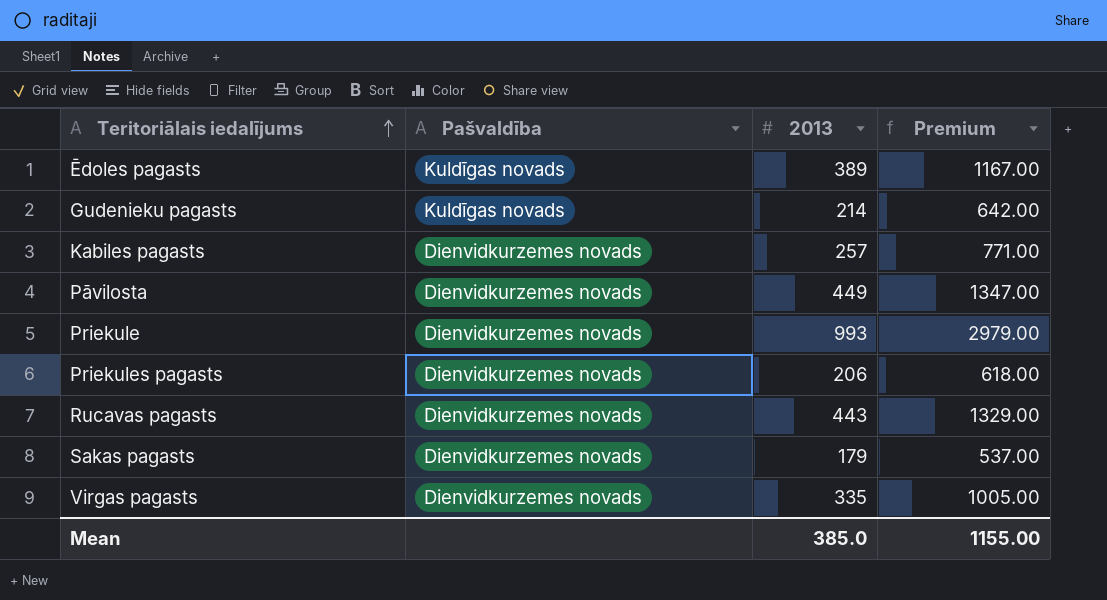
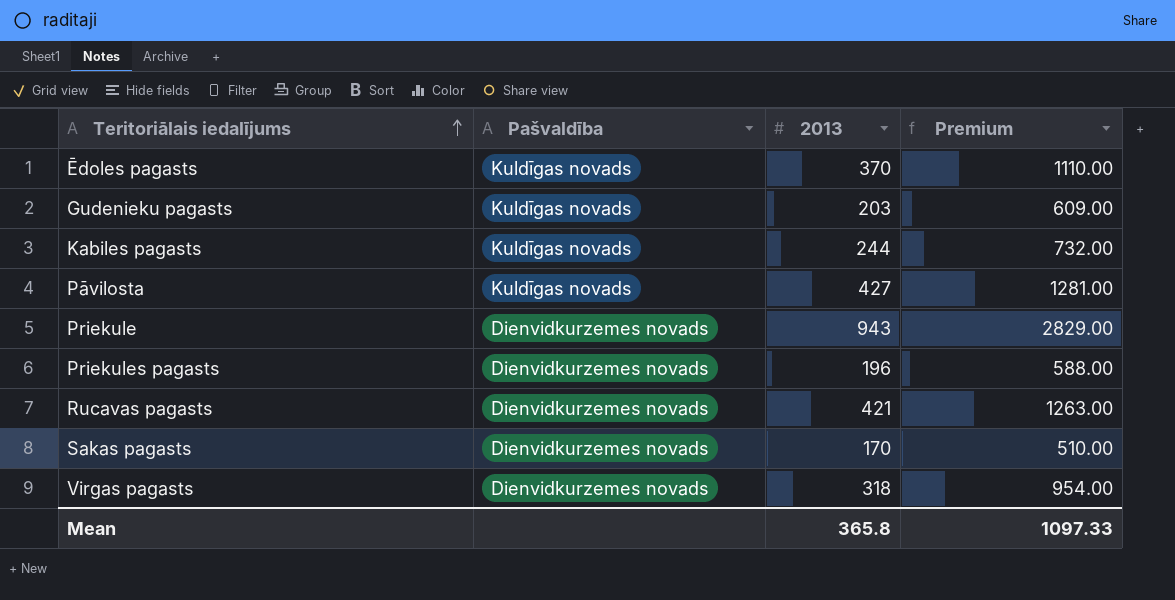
Ēdoles pagasts | 2013: 389 -> 370
Ēdoles pagasts | Premium: 1167.00 -> 1110.00
Gudenieku pagasts | 2013: 214 -> 203
Gudenieku pagasts | Premium: 642.00 -> 609.00
Kabiles pagasts | Pašvaldība: Dienvidkurzemes novads -> Kuldīgas novads
Kabiles pagasts | 2013: 257 -> 244
Kabiles pagasts | Premium: 771.00 -> 732.00
Pāvilosta | Pašvaldība: Dienvidkurzemes novads -> Kuldīgas novads
Pāvilosta | 2013: 449 -> 427
Pāvilosta | Premium: 1347.00 -> 1281.00
Priekule | 2013: 993 -> 943
Priekule | Premium: 2979.00 -> 2829.00
Priekules pagasts | 2013: 206 -> 196
Priekules pagasts | Premium: 618.00 -> 588.00
Rucavas pagasts | 2013: 443 -> 421
Rucavas pagasts | Premium: 1329.00 -> 1263.00
Sakas pagasts | 2013: 179 -> 170
Sakas pagasts | Premium: 537.00 -> 510.00
Virgas pagasts | 2013: 335 -> 318
Virgas pagasts | Premium: 1005.00 -> 954.00
Mean | 2013: 385.0 -> 365.8
Mean | Premium: 1155.00 -> 1097.33

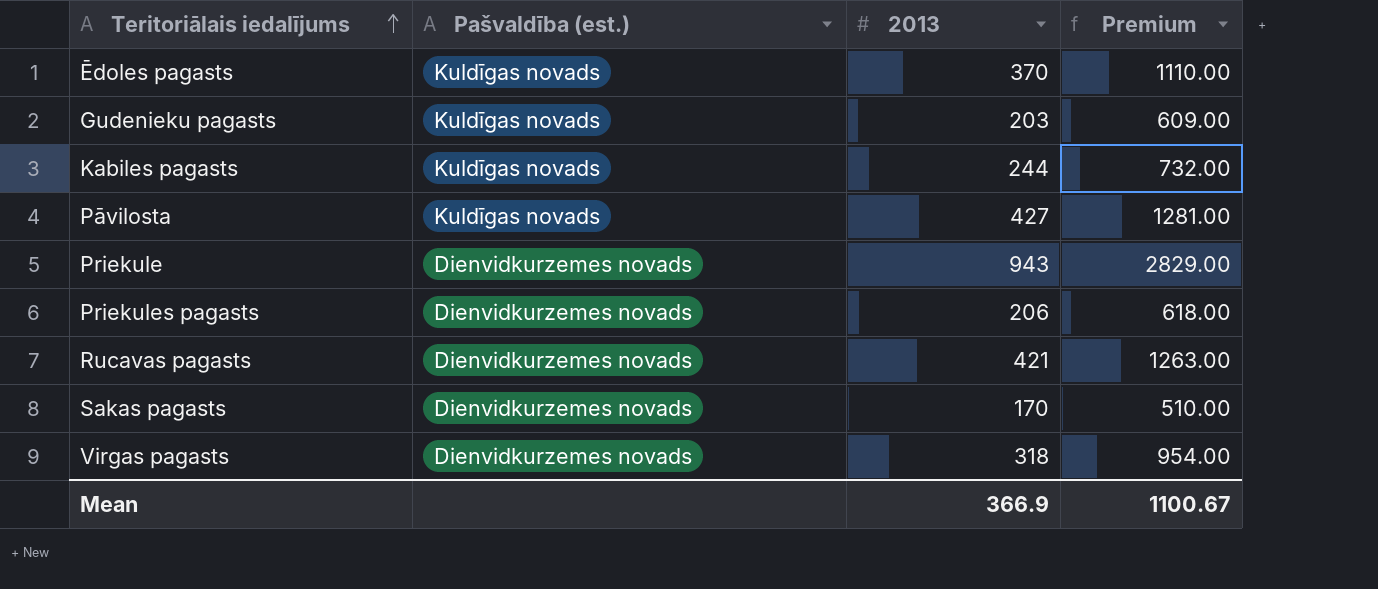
column name: Pašvaldība -> Pašvaldība (est.)
Priekules pagasts | 2013: 196 -> 206
Priekules pagasts | Premium: 588.00 -> 618.00
Mean | 2013: 365.8 -> 366.9
Mean | Premium: 1097.33 -> 1100.67

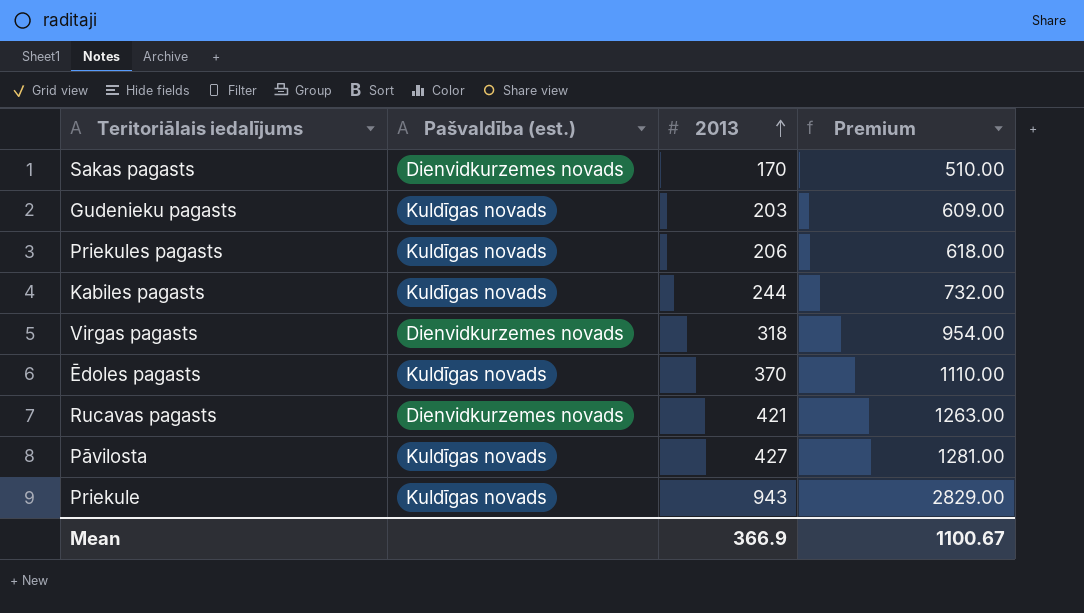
row order: Teritoriālais iedalījums ascending -> 2013 ascending
Priekules pagasts | Pašvaldība (est.): Dienvidkurzemes novads -> Kuldīgas novads
Priekule | Pašvaldība (est.): Dienvidkurzemes novads -> Kuldīgas novads

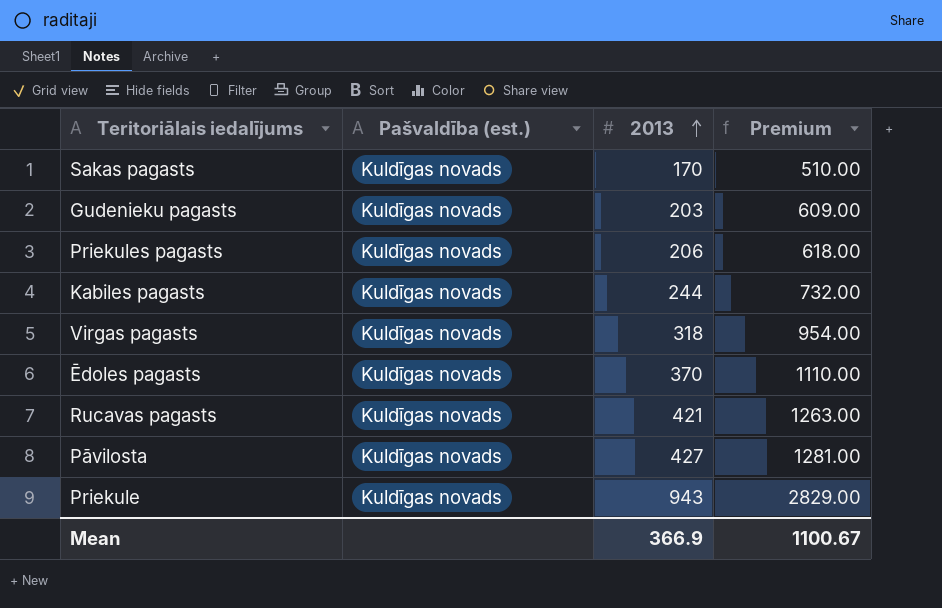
Sakas pagasts | Pašvaldība (est.): Dienvidkurzemes novads -> Kuldīgas novads
Virgas pagasts | Pašvaldība (est.): Dienvidkurzemes novads -> Kuldīgas novads
Rucavas pagasts | Pašvaldība (est.): Dienvidkurzemes novads -> Kuldīgas novads

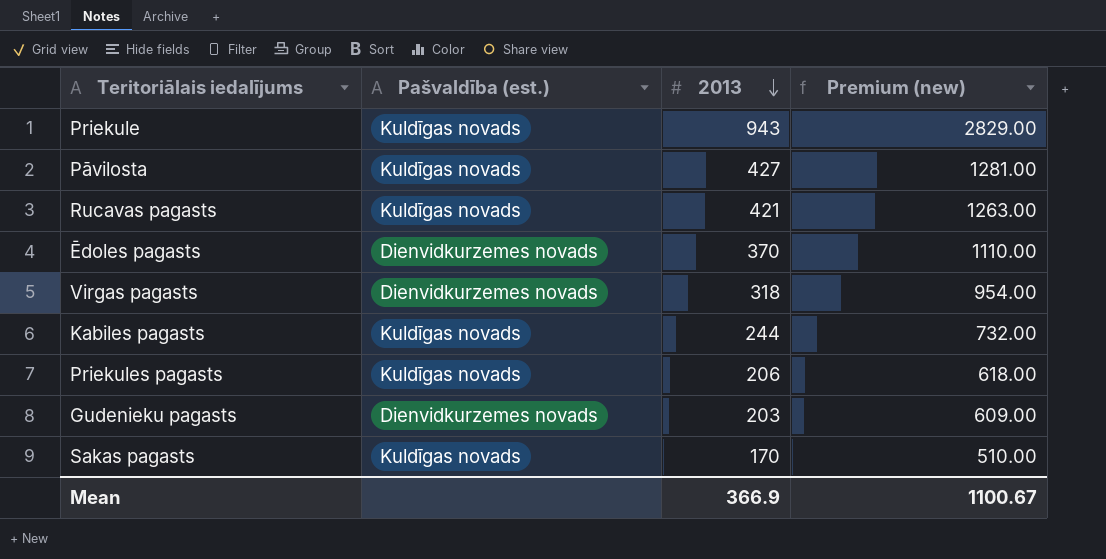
row order: 2013 ascending -> 2013 descending
column name: Premium -> Premium (new)
Ēdoles pagasts | Pašvaldība (est.): Kuldīgas novads -> Dienvidkurzemes novads
Virgas pagasts | Pašvaldība (est.): Kuldīgas novads -> Dienvidkurzemes novads
Gudenieku pagasts | Pašvaldība (est.): Kuldīgas novads -> Dienvidkurzemes novads

